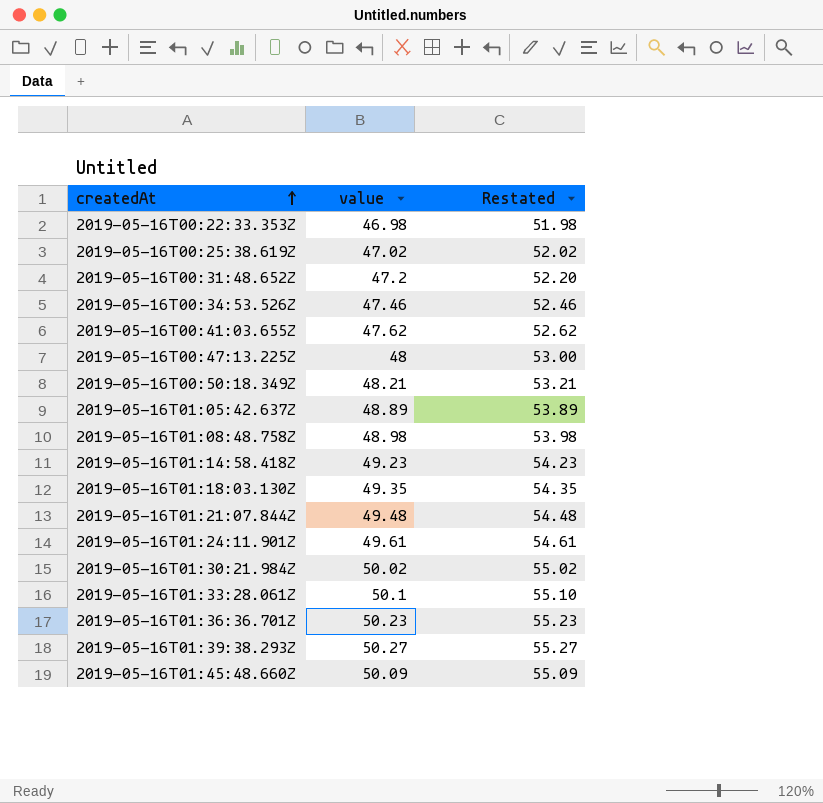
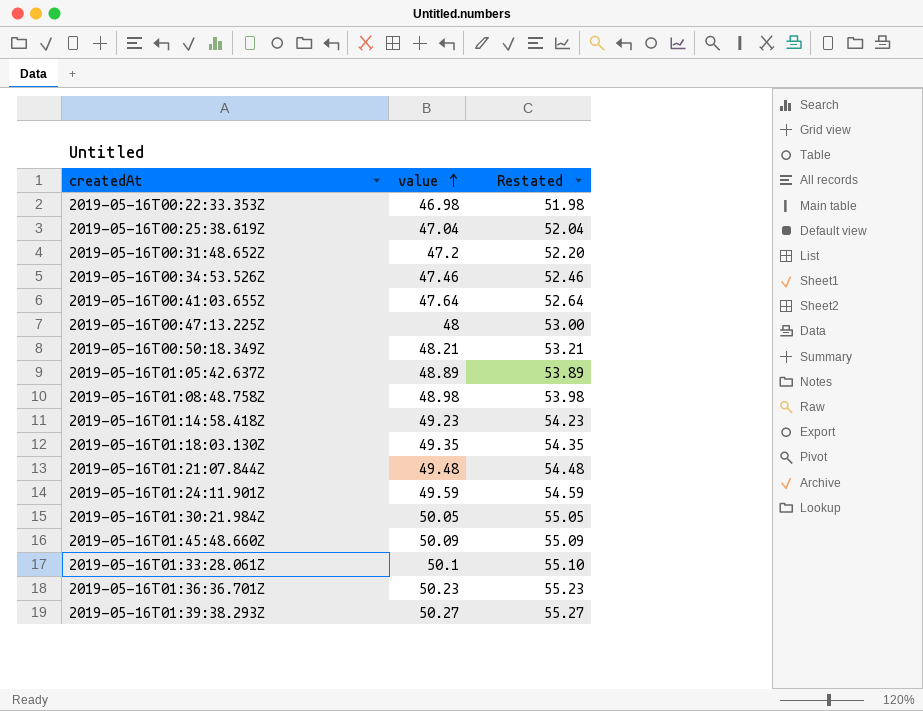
row order: createdAt ascending -> value ascending
2019-05-16T00:25:38.619Z | value: 47.02 -> 47.04
2019-05-16T00:25:38.619Z | Restated: 52.02 -> 52.04
2019-05-16T00:41:03.655Z | value: 47.62 -> 47.64
2019-05-16T00:41:03.655Z | Restated: 52.62 -> 52.64
2019-05-16T01:24:11.901Z | value: 49.61 -> 49.59
2019-05-16T01:24:11.901Z | Restated: 54.61 -> 54.59
2019-05-16T01:30:21.984Z | value: 50.02 -> 50.05
2019-05-16T01:30:21.984Z | Restated: 55.02 -> 55.05

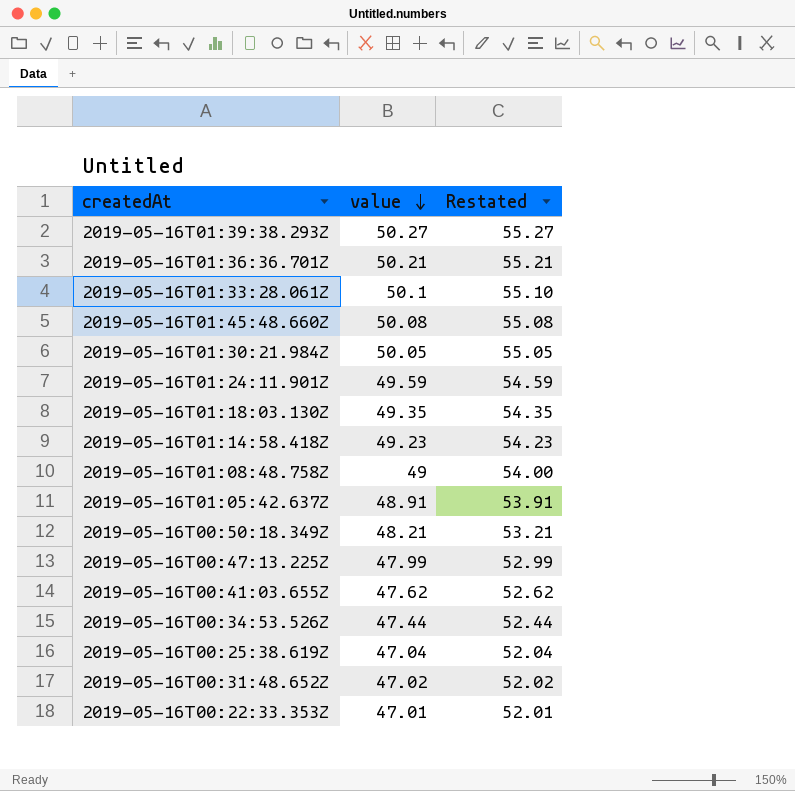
row order: value ascending -> value descending
row 2019-05-16T01:21:07.844Z: 49.48 | 54.48 -> none
2019-05-16T01:36:36.701Z | value: 50.23 -> 50.21
2019-05-16T01:36:36.701Z | Restated: 55.23 -> 55.21
2019-05-16T01:45:48.660Z | value: 50.09 -> 50.08
2019-05-16T01:45:48.660Z | Restated: 55.09 -> 55.08
2019-05-16T01:08:48.758Z | value: 48.98 -> 49
2019-05-16T01:08:48.758Z | Restated: 53.98 -> 54.00
2019-05-16T01:05:42.637Z | value: 48.89 -> 48.91
2019-05-16T01:05:42.637Z | Restated: 53.89 -> 53.91
2019-05-16T00:47:13.225Z | value: 48 -> 47.99
2019-05-16T00:47:13.225Z | Restated: 53.00 -> 52.99
2019-05-16T00:41:03.655Z | value: 47.64 -> 47.62
2019-05-16T00:41:03.655Z | Restated: 52.64 -> 52.62
2019-05-16T00:34:53.526Z | value: 47.46 -> 47.44
2019-05-16T00:34:53.526Z | Restated: 52.46 -> 52.44
2019-05-16T00:31:48.652Z | value: 47.2 -> 47.02
2019-05-16T00:31:48.652Z | Restated: 52.20 -> 52.02
2019-05-16T00:22:33.353Z | value: 46.98 -> 47.01
2019-05-16T00:22:33.353Z | Restated: 51.98 -> 52.01

